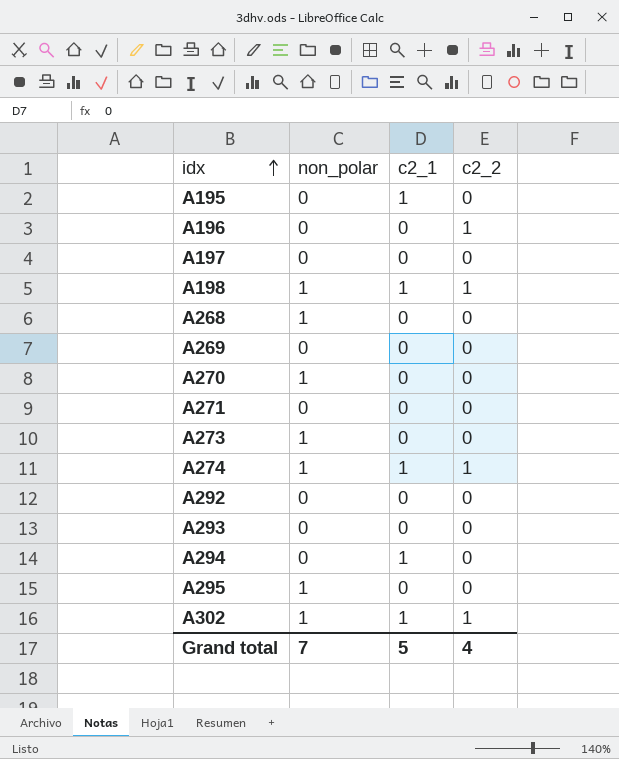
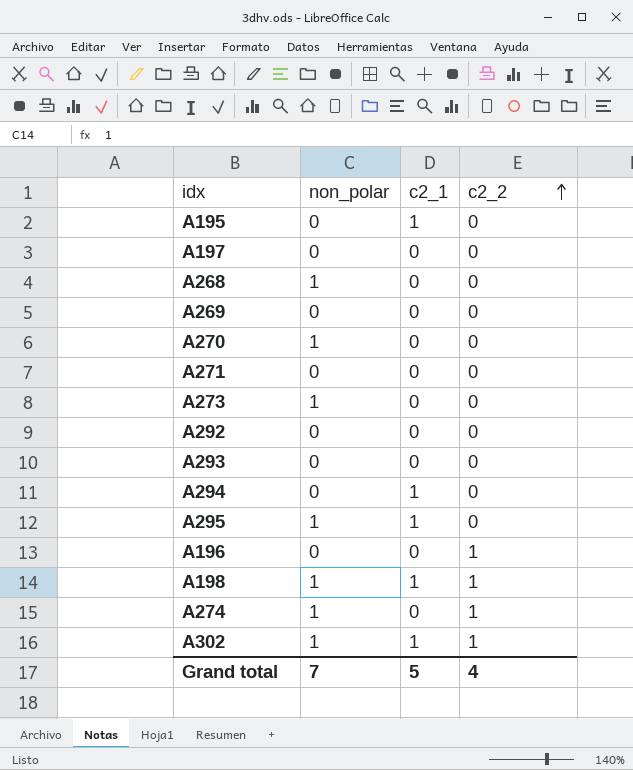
row order: idx ascending -> c2_2 ascending
A295 | c2_1: 0 -> 1
A274 | c2_1: 1 -> 0

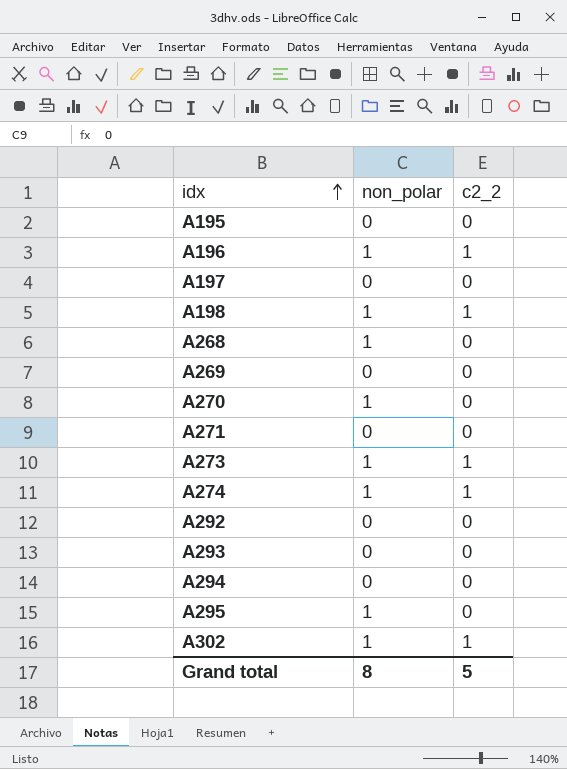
row order: c2_2 ascending -> idx ascending
column c2_1 | position: 3 -> none
A196 | non_polar: 0 -> 1
A273 | c2_2: 0 -> 1
Grand total | non_polar: 7 -> 8
Grand total | c2_2: 4 -> 5

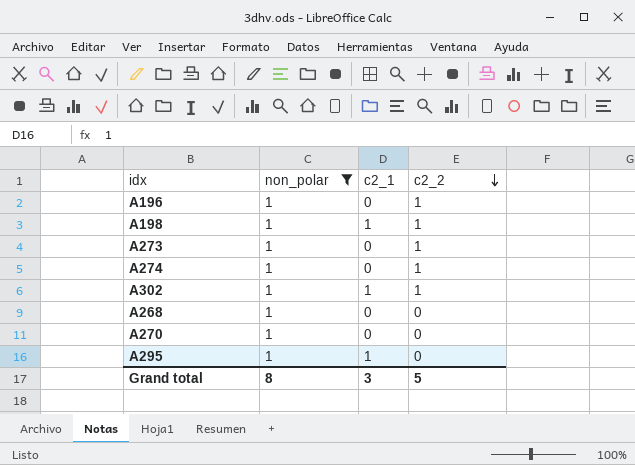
filter: none -> non_polar = 1
row order: idx ascending -> c2_2 descending
column c2_1 | position: none -> 3

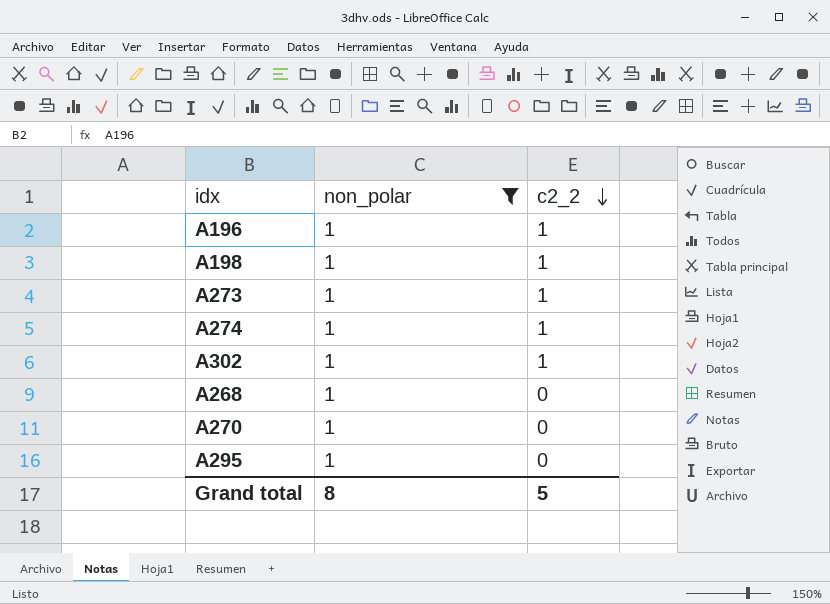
column c2_1 | position: 3 -> none

